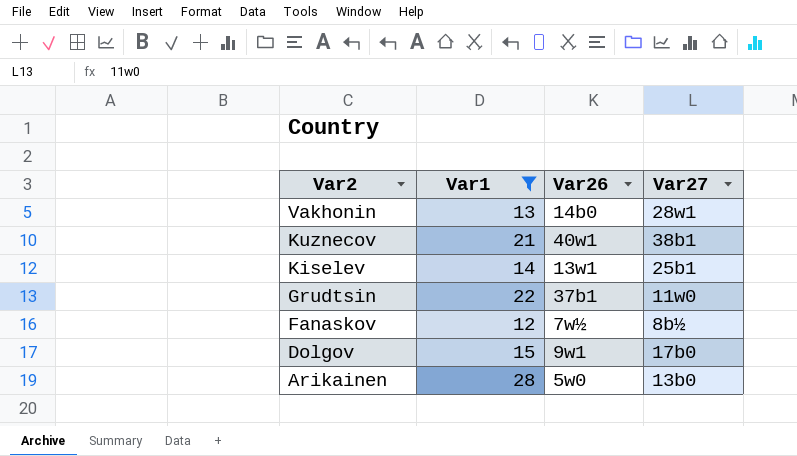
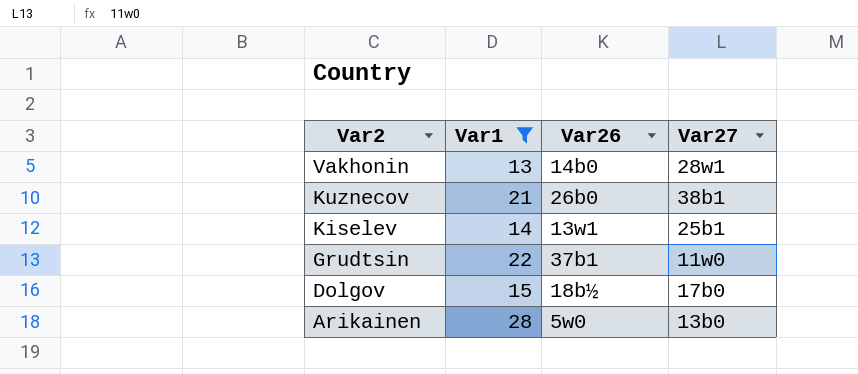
row Fanaskov: 12 | 7w½ | 8b½ -> none
Kuznecov | Var26: 40w1 -> 26b0
Dolgov | Var26: 9w1 -> 18b½

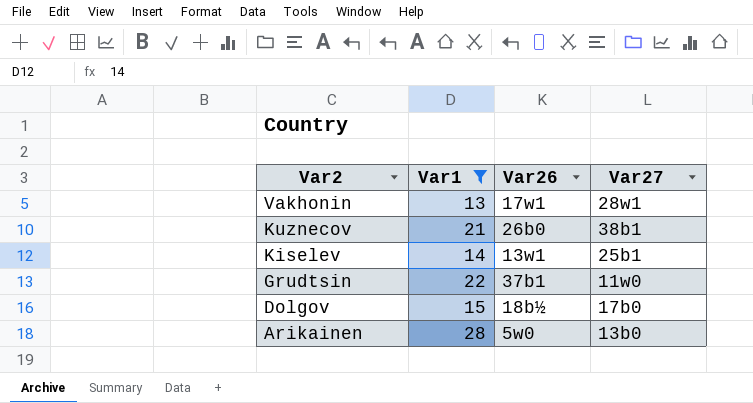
Vakhonin | Var26: 14b0 -> 17w1

